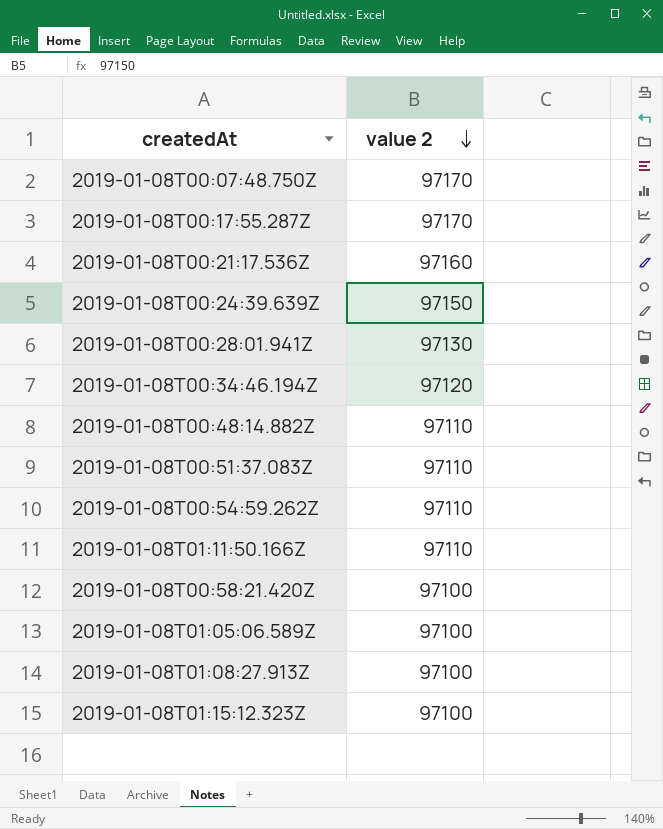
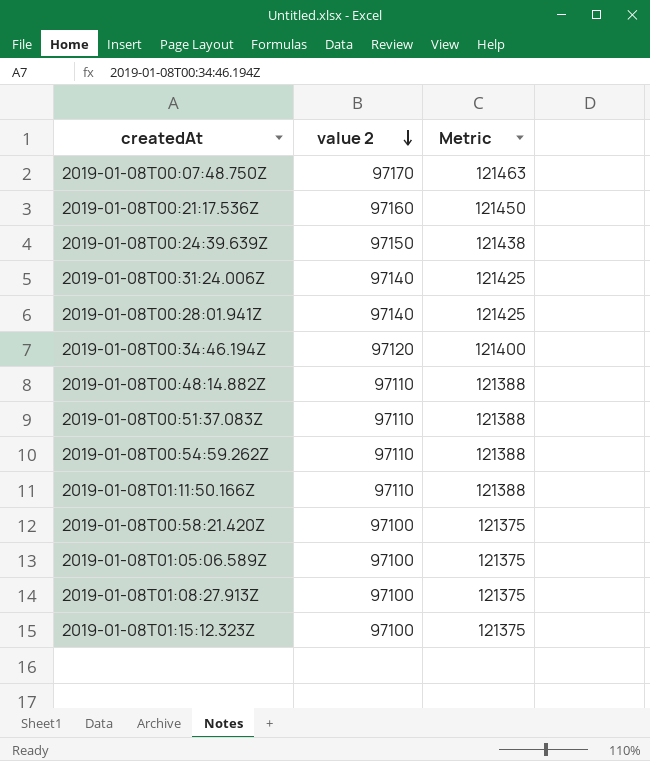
column Metric | formula: none -> [value 2] * 1.25
row 2019-01-08T00:17:55.287Z: 97170 -> none
row 2019-01-08T00:31:24.006Z: none -> 97140 | 121425
2019-01-08T00:28:01.941Z | value 2: 97130 -> 97140

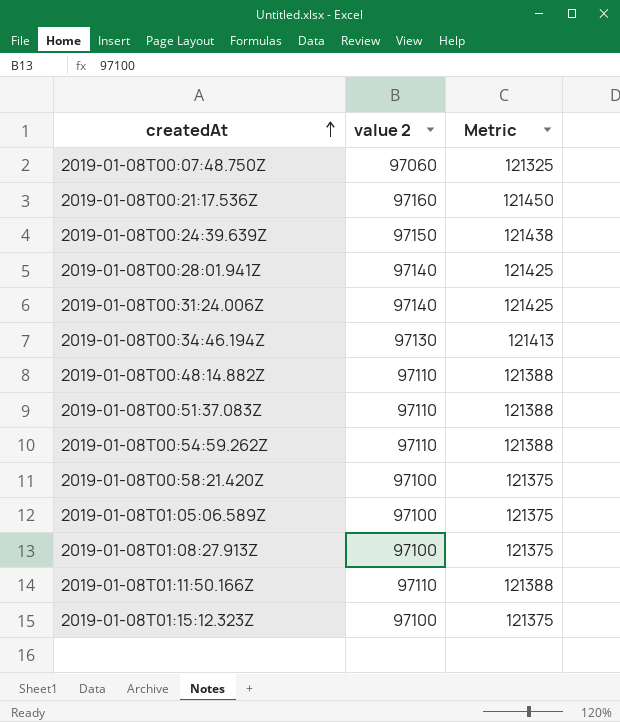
row order: value 2 descending -> createdAt ascending
2019-01-08T00:07:48.750Z | value 2: 97170 -> 97060
2019-01-08T00:07:48.750Z | Metric: 121463 -> 121325
2019-01-08T00:34:46.194Z | value 2: 97120 -> 97130
2019-01-08T00:34:46.194Z | Metric: 121400 -> 121413

